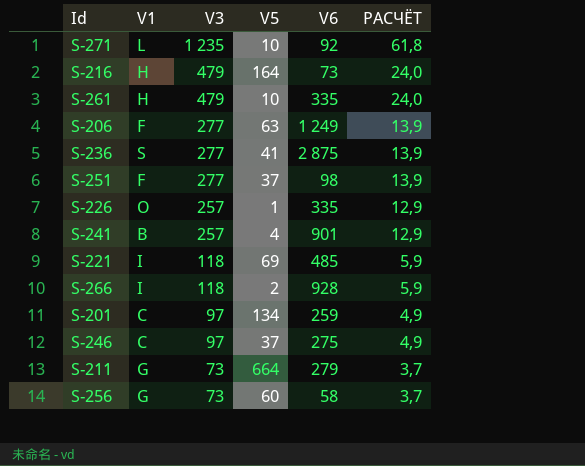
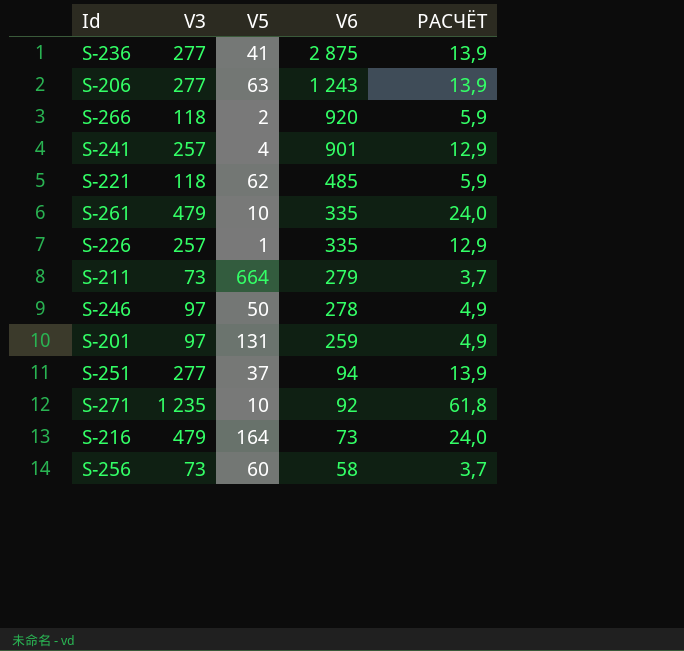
row order: V3 descending -> V6 descending
column V1 | position: 2 -> none
S-206 | V6: 1 249 -> 1 243
S-266 | V6: 928 -> 920
S-221 | V5: 69 -> 62
S-246 | V5: 37 -> 50
S-246 | V6: 275 -> 278
S-201 | V5: 134 -> 131
S-251 | V6: 98 -> 94

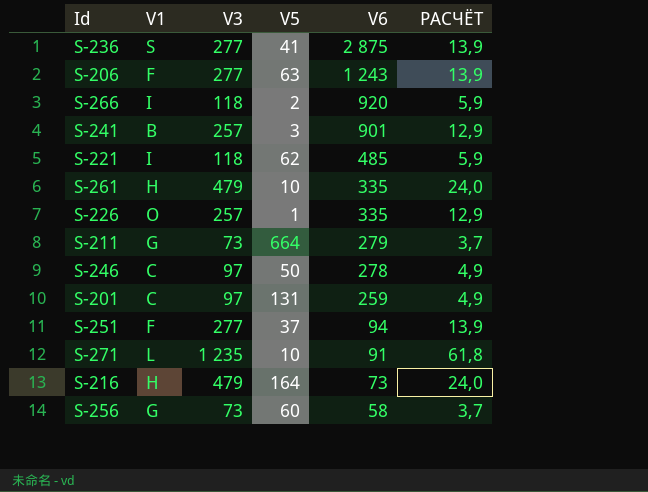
column V1 | position: none -> 2
S-241 | V5: 4 -> 3
S-271 | V6: 92 -> 91

